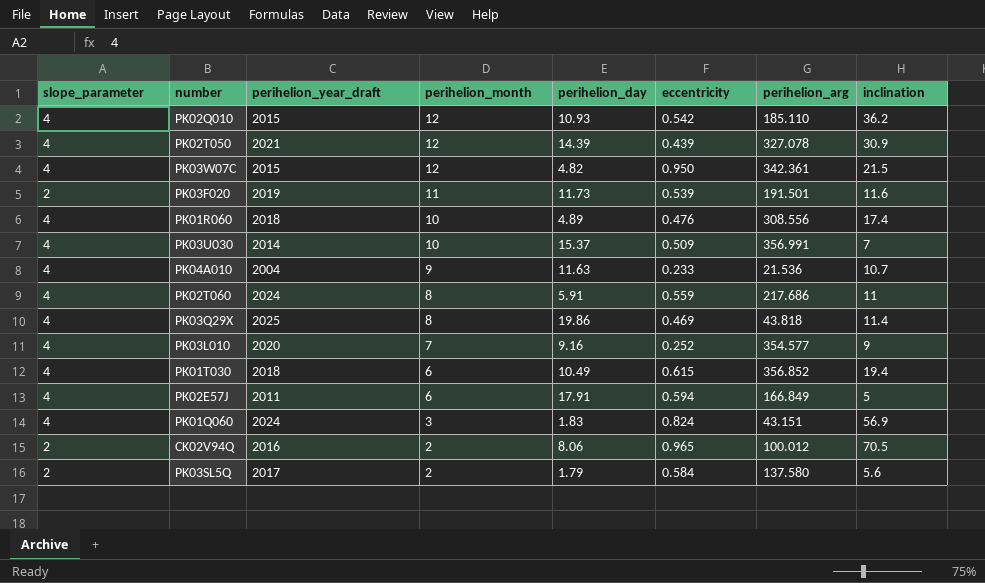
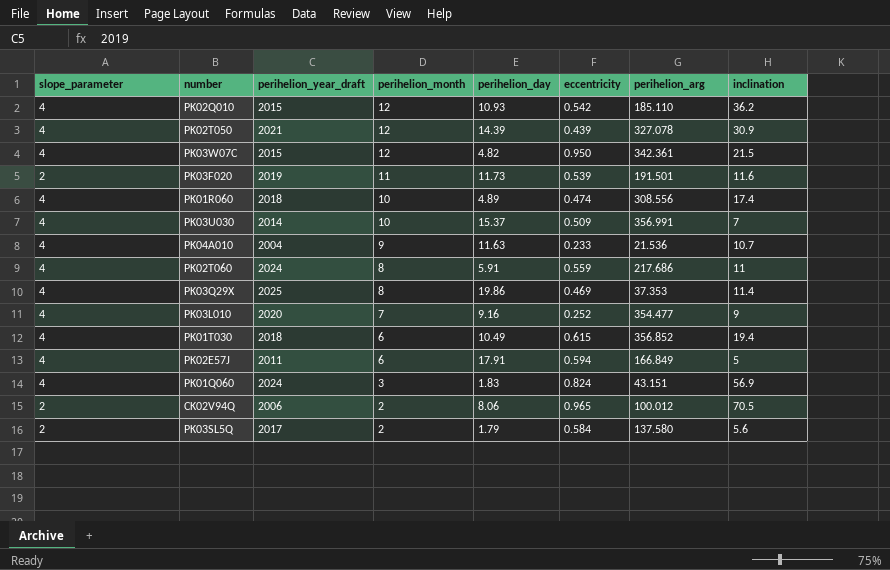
PK01R060 | eccentricity: 0.476 -> 0.474
PK03Q29X | perihelion_arg: 43.818 -> 37.353
PK03L010 | perihelion_arg: 354.577 -> 354.477
CK02V94Q | perihelion_year_draft: 2016 -> 2006

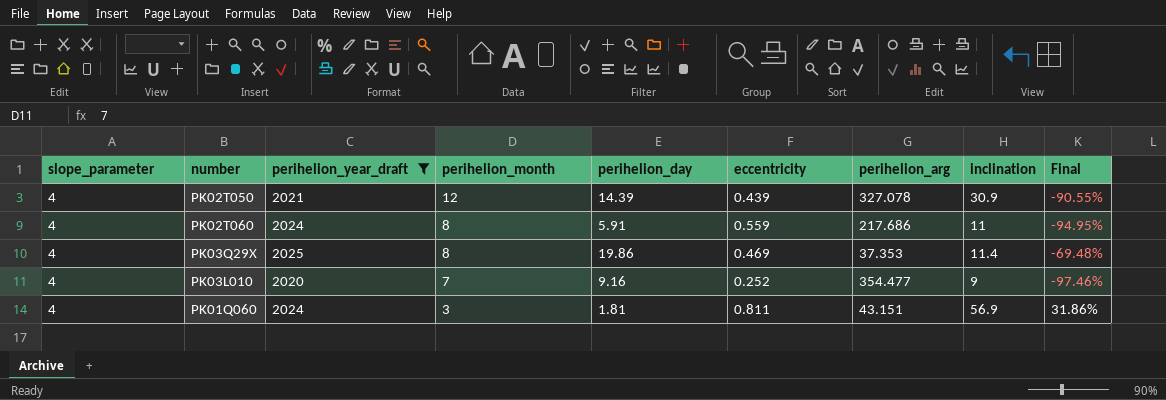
filter: none -> perihelion_year_draft >= 2020
column Final | formula: none -> ([inclination] - [perihelion_arg]) / [perihelion_arg]
PK01Q060 | perihelion_day: 1.83 -> 1.81
PK01Q060 | eccentricity: 0.824 -> 0.811

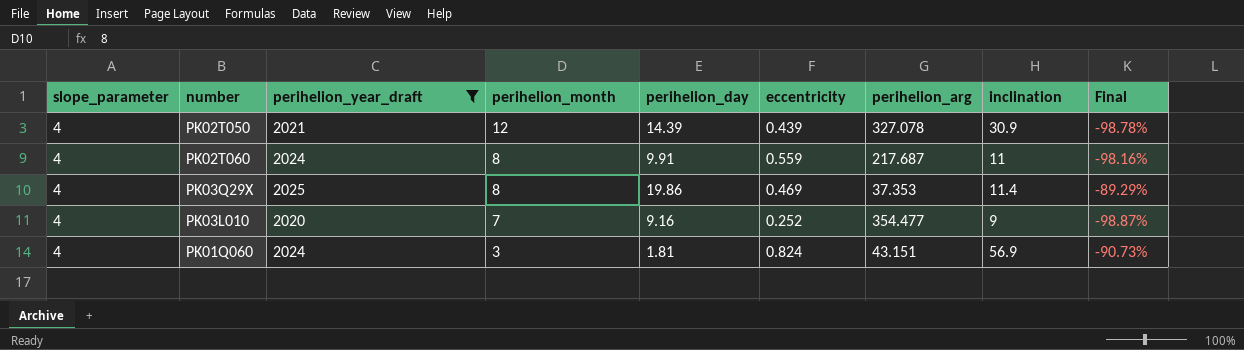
column Final | formula: ([inclination] - [perihelion_arg]) / [perihelion_arg] -> ([slope_parameter] - [perihelion_arg]) / [perihelion_arg]
PK02T060 | perihelion_day: 5.91 -> 9.91
PK02T060 | perihelion_arg: 217.686 -> 217.687
PK01Q060 | eccentricity: 0.811 -> 0.824

